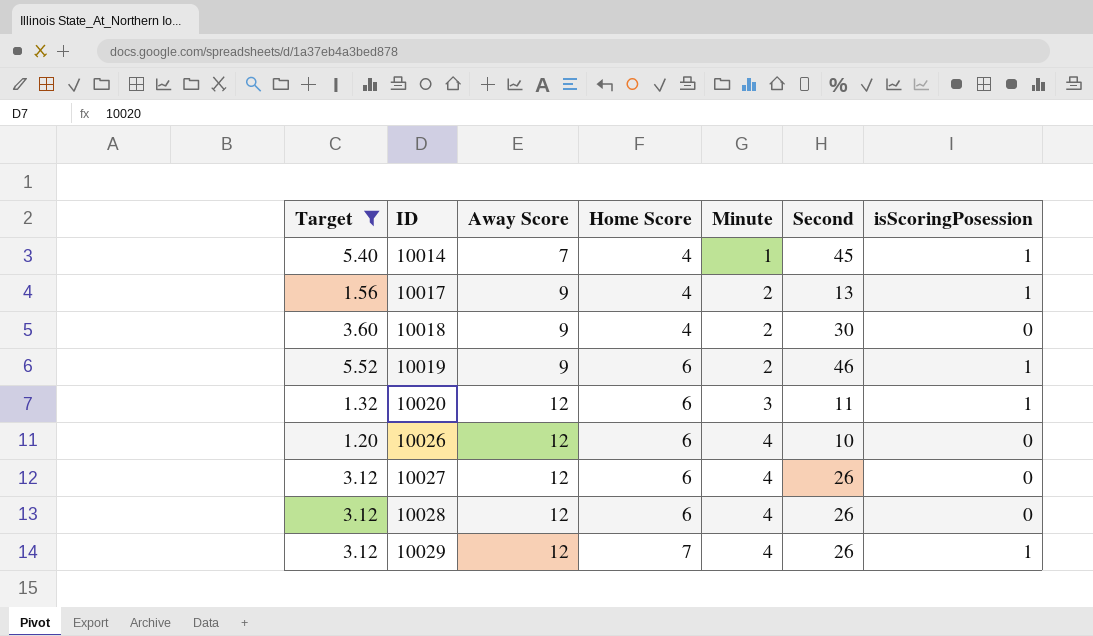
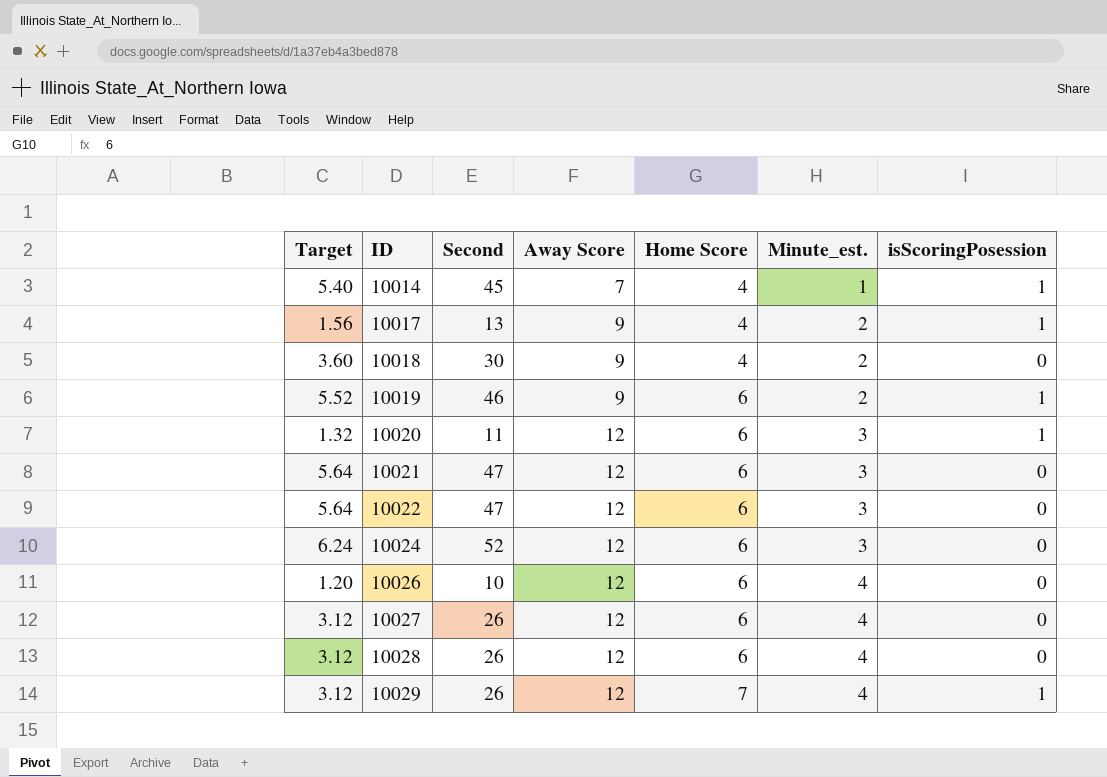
filter: Target <= 5.52 -> none
column Second | position: 6 -> 3
column name: Minute -> Minute_est.

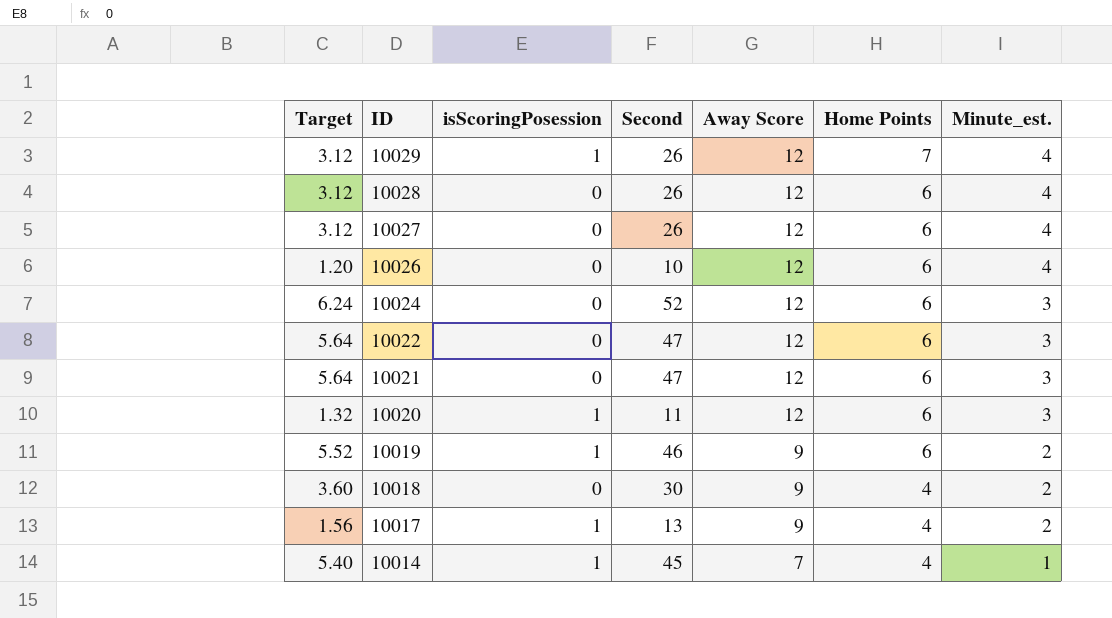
row order: ID ascending -> ID descending
column isScoringPosession | position: 7 -> 3
column name: Home Score -> Home Points

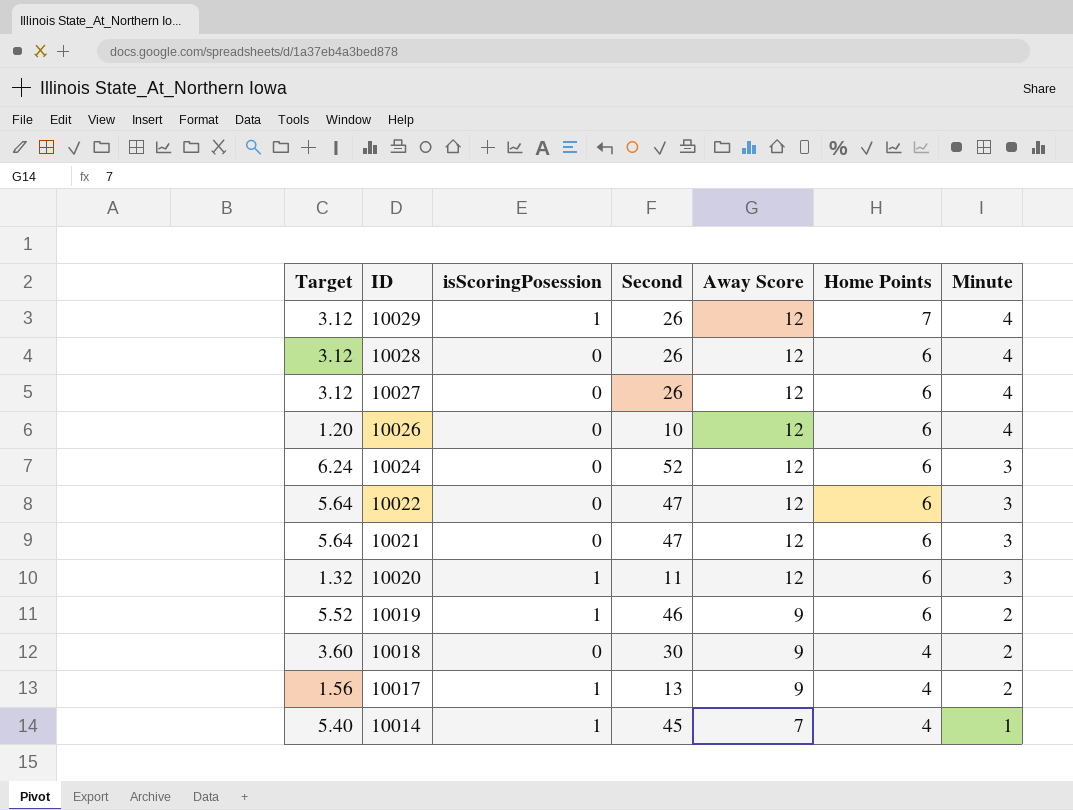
column name: Minute_est. -> Minute

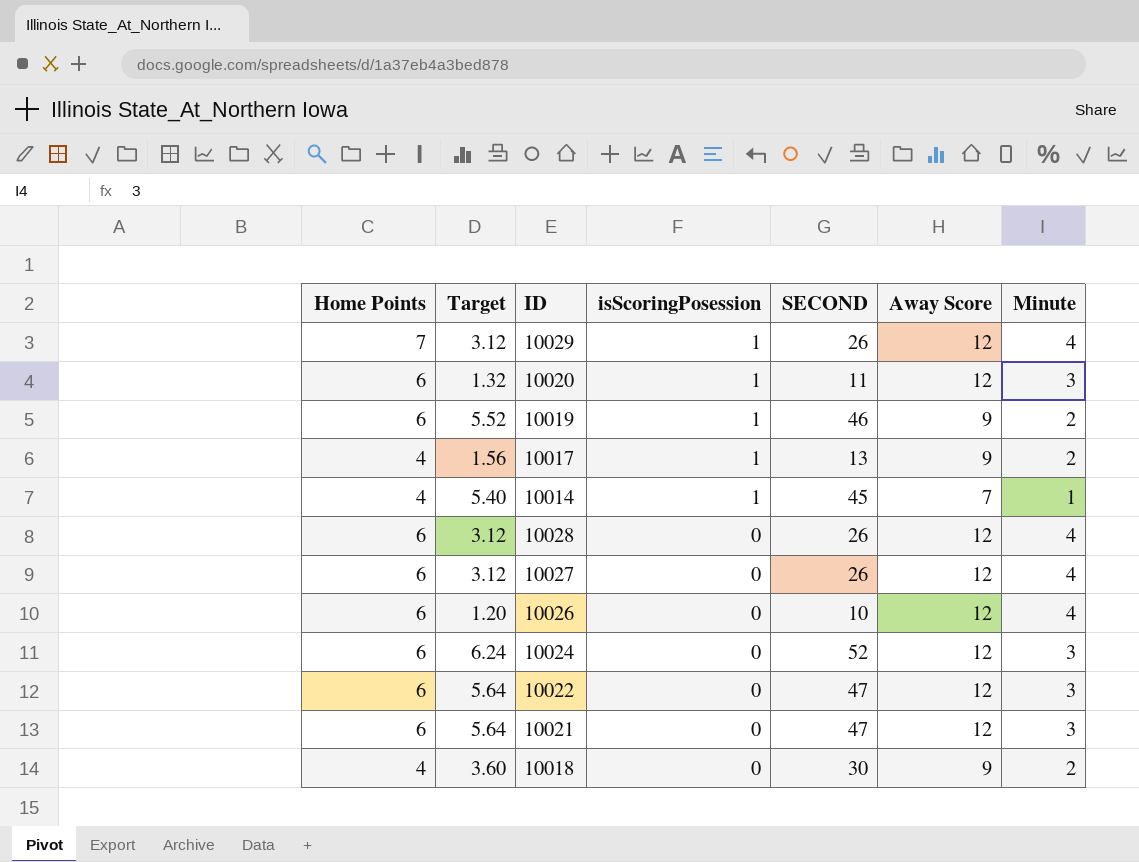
row order: ID descending -> isScoringPosession descending
column Home Points | position: 6 -> 1
column name: Second -> SECOND

